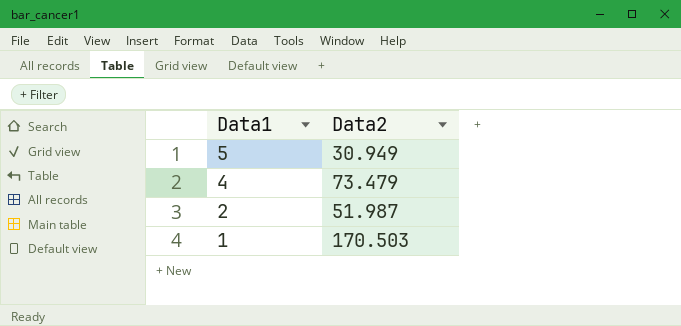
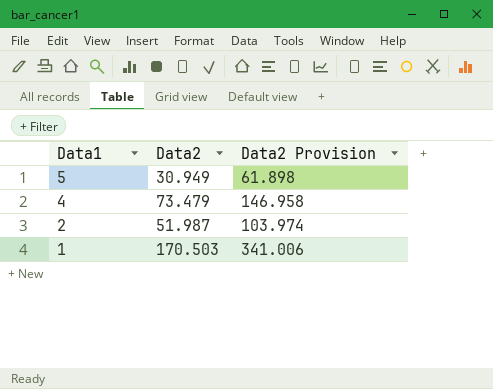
column Data2 Provision | formula: none -> [Data2] * 2

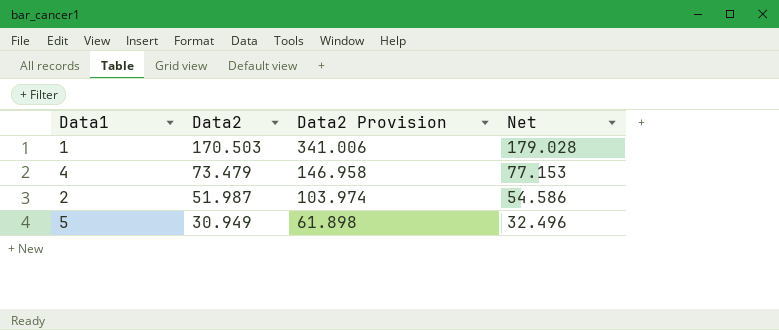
row order: Data1 descending -> Data2 descending
column Net | formula: none -> [Data2] * 1.05

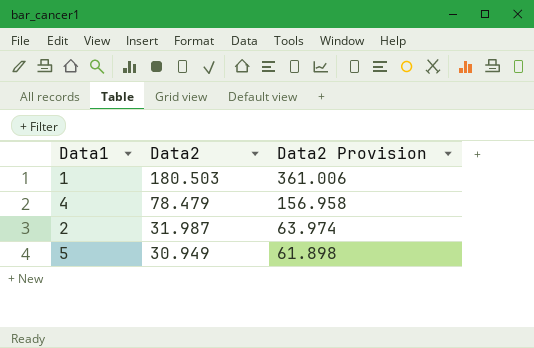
column Net | formula: [Data2] * 1.05 -> none
1 | Data2: 170.503 -> 180.503
1 | Data2 Provision: 341.006 -> 361.006
4 | Data2: 73.479 -> 78.479
4 | Data2 Provision: 146.958 -> 156.958
2 | Data2: 51.987 -> 31.987
2 | Data2 Provision: 103.974 -> 63.974

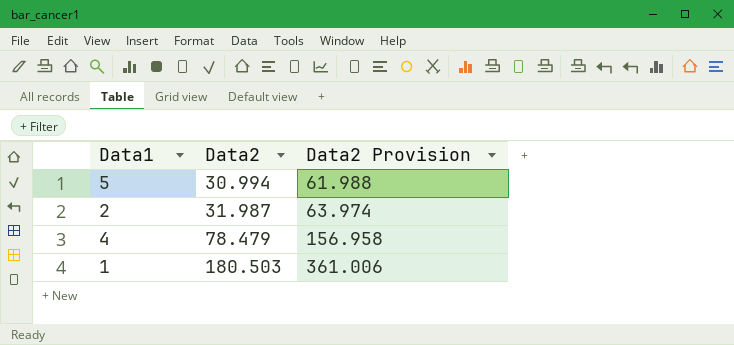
row order: Data2 descending -> Data2 ascending
5 | Data2: 30.949 -> 30.994
5 | Data2 Provision: 61.898 -> 61.988

